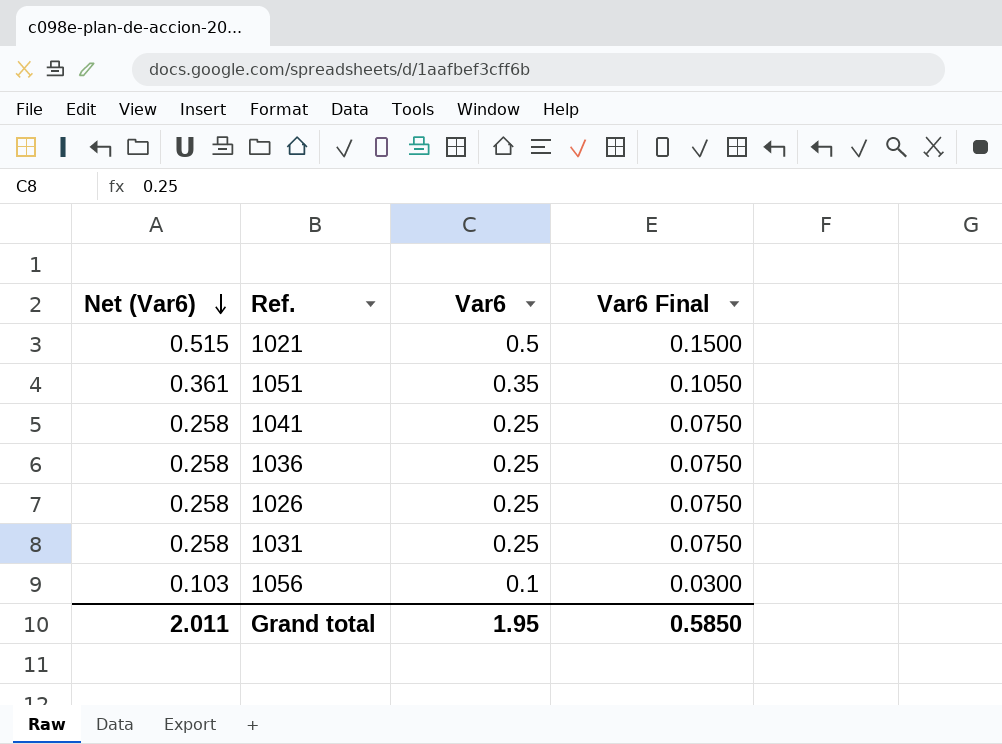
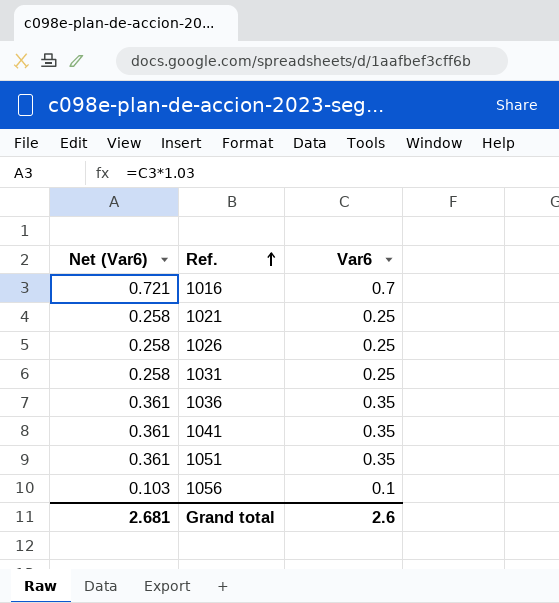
row order: Net (Var6) descending -> Ref. ascending
column Var6 Final | formula: [Var6] * 0.3 -> none
row 1016: none -> 0.721 | 0.7
1021 | Net (Var6): 0.515 -> 0.258
1021 | Var6: 0.5 -> 0.25
1036 | Net (Var6): 0.258 -> 0.361
1036 | Var6: 0.25 -> 0.35
1041 | Net (Var6): 0.258 -> 0.361
1041 | Var6: 0.25 -> 0.35
Grand total | Net (Var6): 2.011 -> 2.681
Grand total | Var6: 1.95 -> 2.6

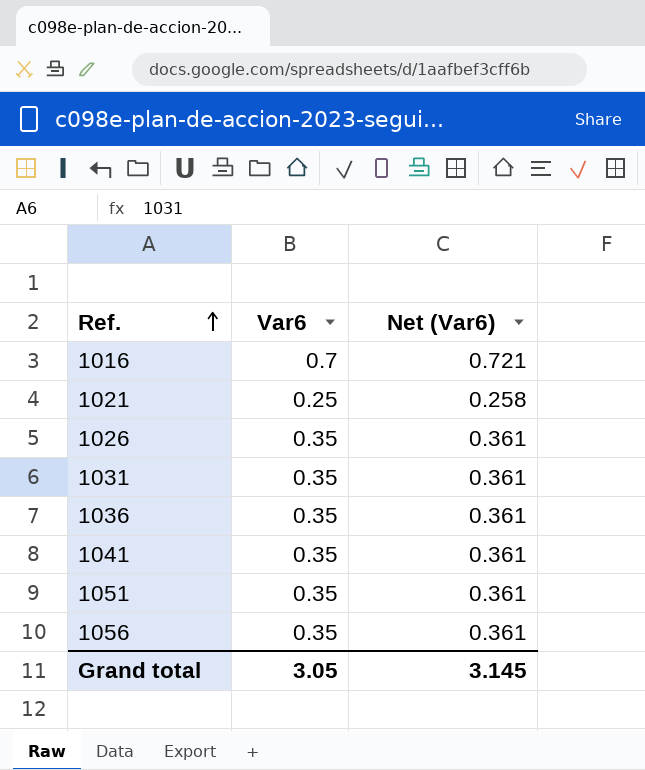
column Net (Var6) | position: 1 -> 3
1026 | Var6: 0.25 -> 0.35
1026 | Net (Var6): 0.258 -> 0.361
1031 | Var6: 0.25 -> 0.35
1031 | Net (Var6): 0.258 -> 0.361
1056 | Var6: 0.1 -> 0.35
1056 | Net (Var6): 0.103 -> 0.361
Grand total | Var6: 2.6 -> 3.05
Grand total | Net (Var6): 2.681 -> 3.145

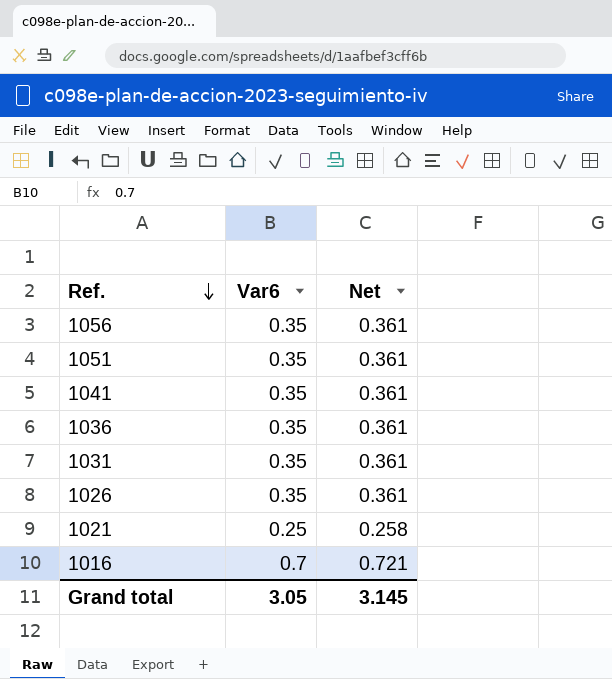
row order: Ref. ascending -> Ref. descending
column name: Net (Var6) -> Net

